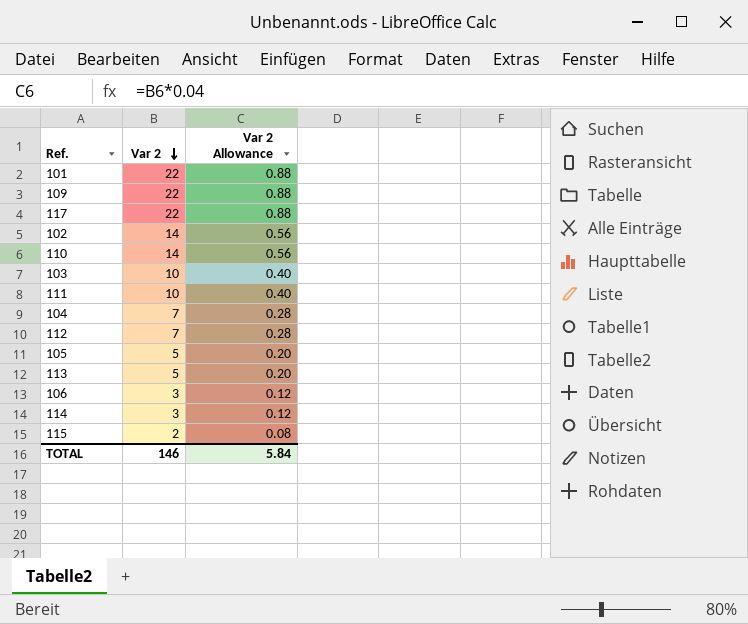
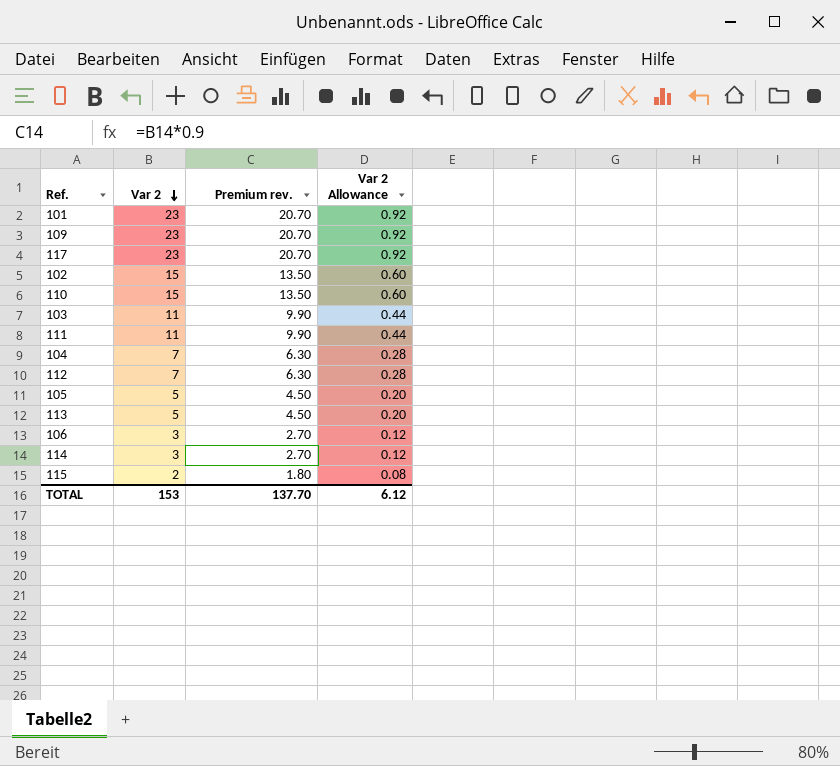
column Premium rev. | formula: none -> [Var 2] * 0.9
101 | Var 2: 22 -> 23
101 | Var 2 Allowance: 0.88 -> 0.92
109 | Var 2: 22 -> 23
109 | Var 2 Allowance: 0.88 -> 0.92
117 | Var 2: 22 -> 23
117 | Var 2 Allowance: 0.88 -> 0.92
102 | Var 2: 14 -> 15
102 | Var 2 Allowance: 0.56 -> 0.60
110 | Var 2: 14 -> 15
110 | Var 2 Allowance: 0.56 -> 0.60
103 | Var 2: 10 -> 11
103 | Var 2 Allowance: 0.40 -> 0.44
111 | Var 2: 10 -> 11
111 | Var 2 Allowance: 0.40 -> 0.44
TOTAL | Var 2: 146 -> 153
TOTAL | Var 2 Allowance: 5.84 -> 6.12

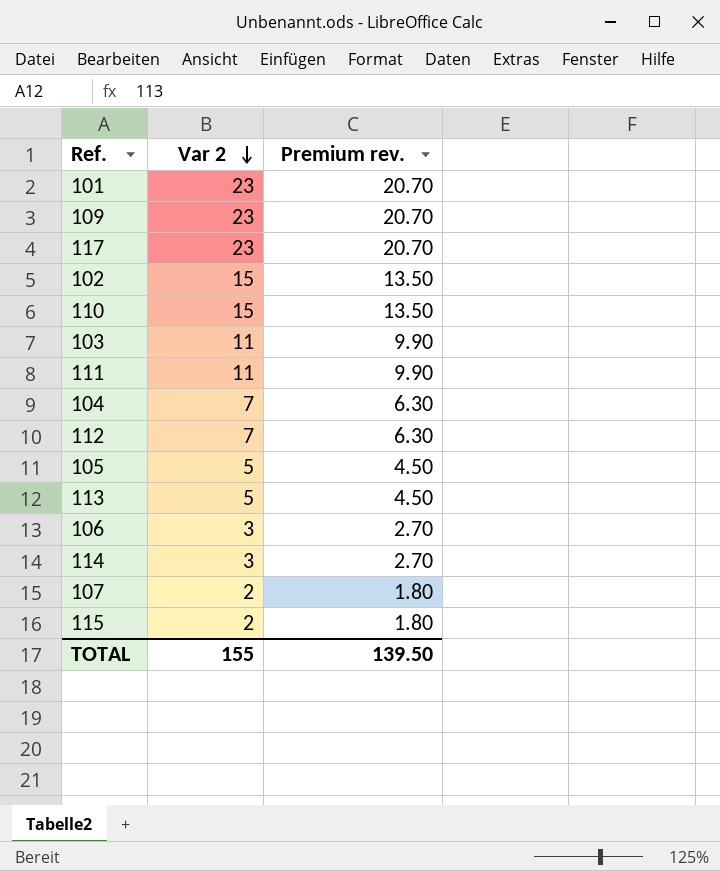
column Var 2 Allowance | formula: [Var 2] * 0.04 -> none
row 107: none -> 2 | 1.80
TOTAL | Var 2: 153 -> 155
TOTAL | Premium rev.: 137.70 -> 139.50

